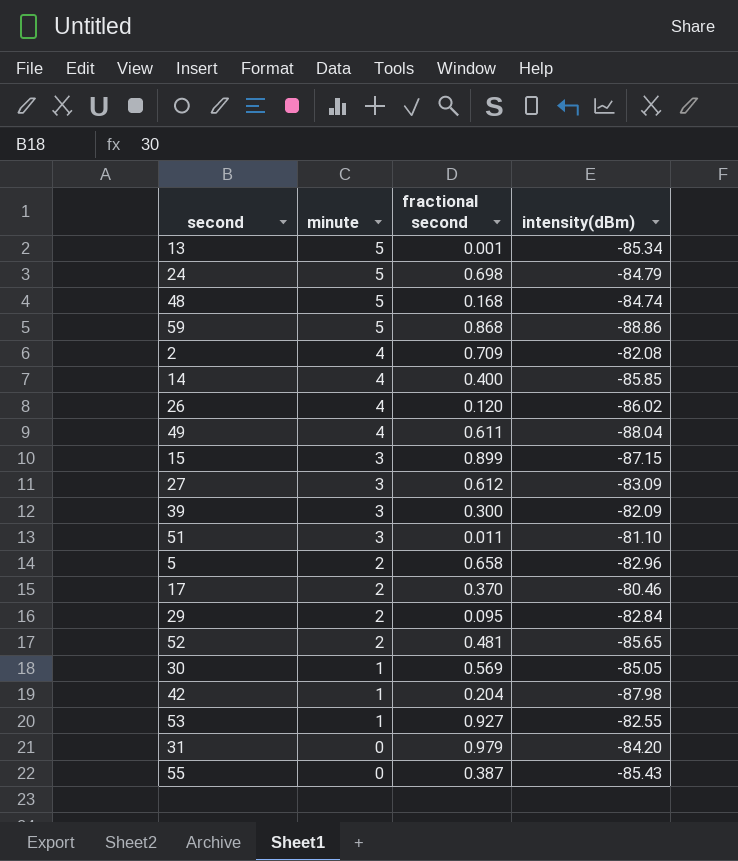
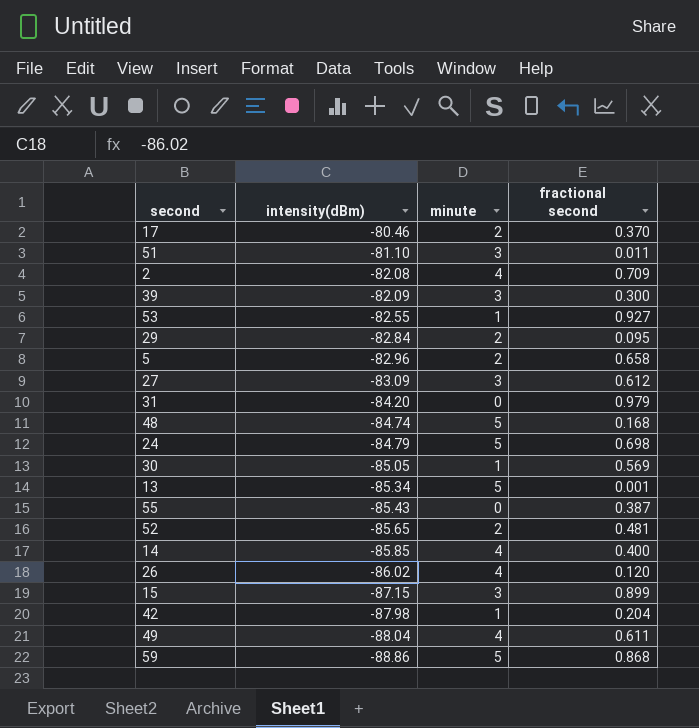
row order: minute descending -> intensity(dBm) descending
column intensity(dBm) | position: 4 -> 2

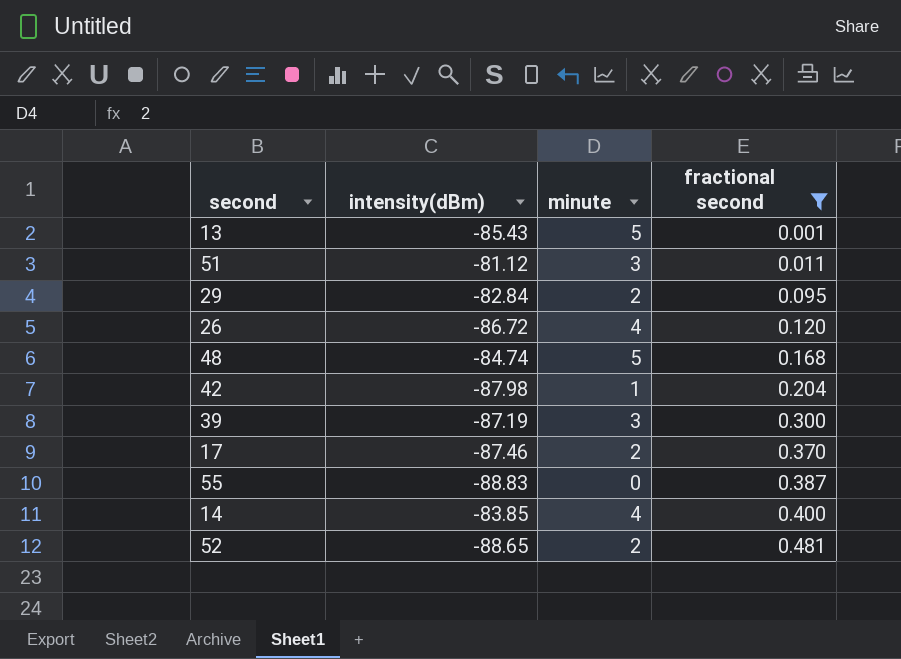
filter: none -> fractional second <= 0.481
row order: intensity(dBm) descending -> fractional second ascending
13 | intensity(dBm): -85.34 -> -85.43
51 | intensity(dBm): -81.10 -> -81.12
26 | intensity(dBm): -86.02 -> -86.72
39 | intensity(dBm): -82.09 -> -87.19
17 | intensity(dBm): -80.46 -> -87.46
55 | intensity(dBm): -85.43 -> -88.83
14 | intensity(dBm): -85.85 -> -83.85
52 | intensity(dBm): -85.65 -> -88.65

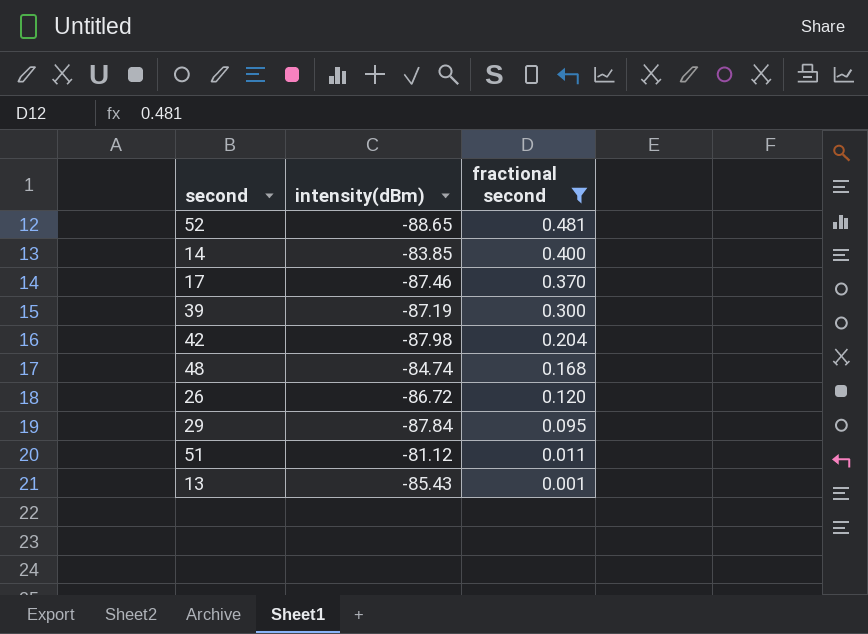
row order: fractional second ascending -> fractional second descending
column minute | position: 3 -> none
row 55: -88.83 | 0 | 0.387 -> none
29 | intensity(dBm): -82.84 -> -87.84

